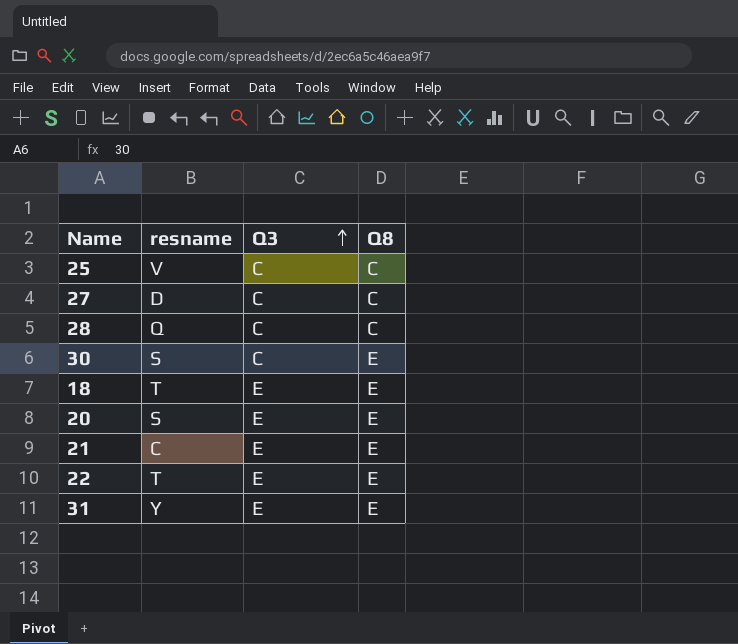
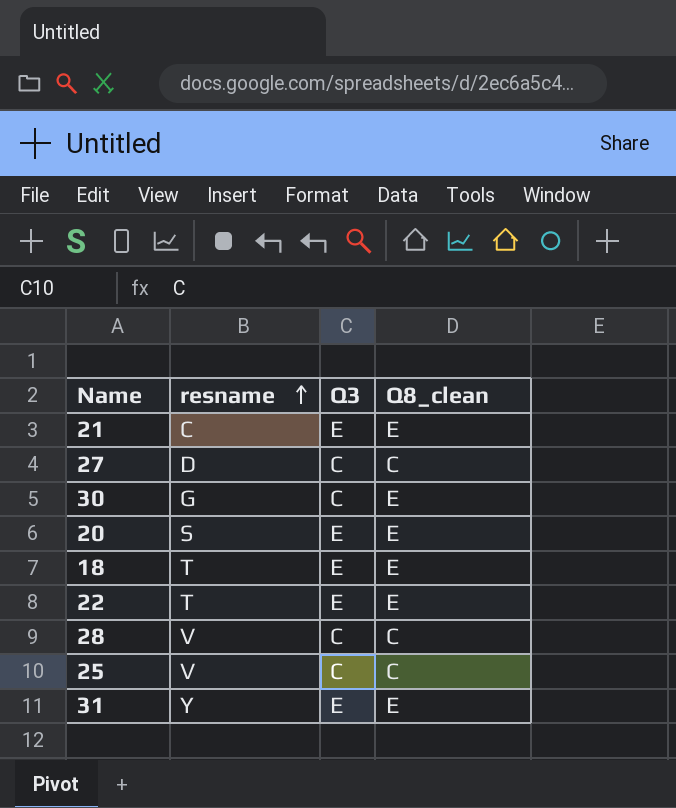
row order: Q3 ascending -> resname ascending
column name: Q8 -> Q8_clean
30 | resname: S -> G
28 | resname: Q -> V

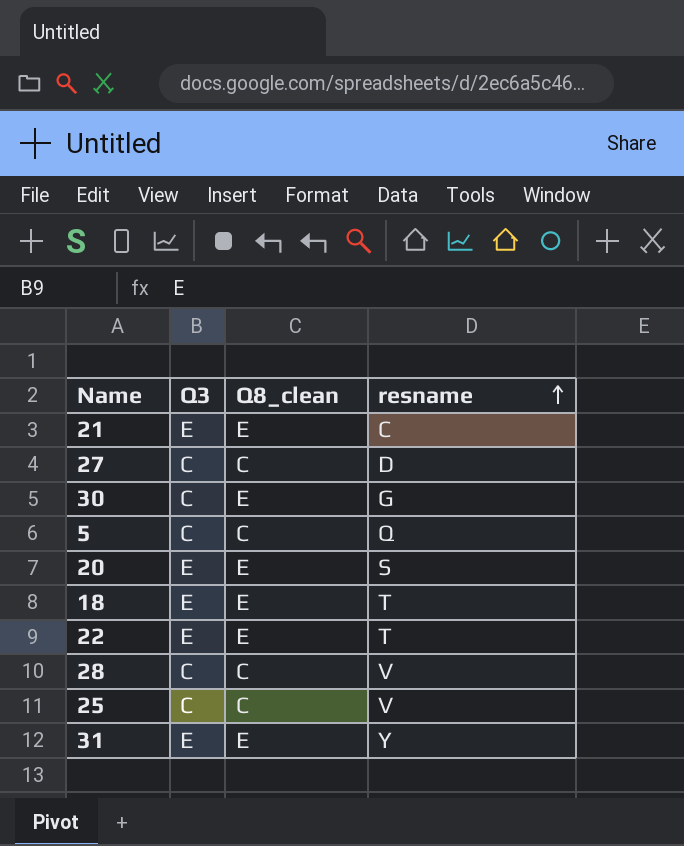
column resname | position: 2 -> 4
row 5: none -> C | C | Q

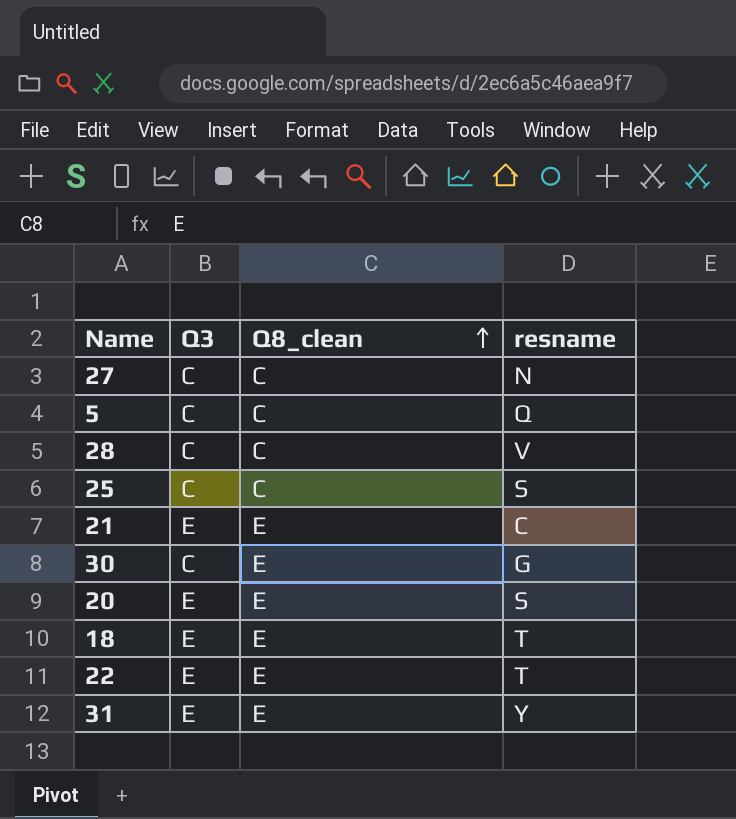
row order: resname ascending -> Q8_clean ascending
27 | resname: D -> N
25 | resname: V -> S

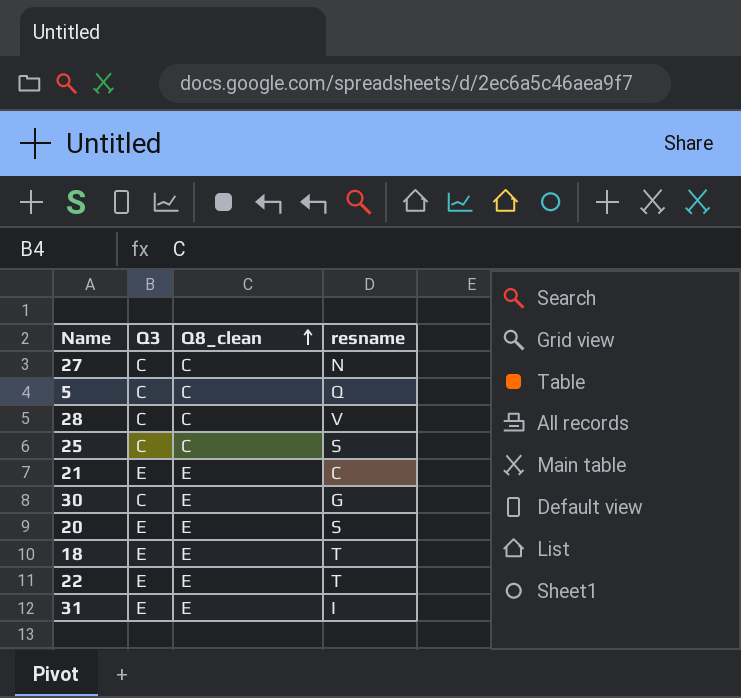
31 | resname: Y -> I

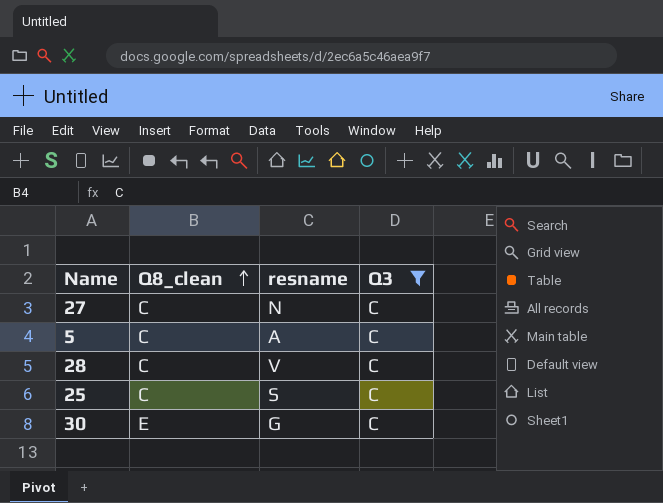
filter: none -> Q3 = C
column Q3 | position: 2 -> 4
5 | resname: Q -> A

